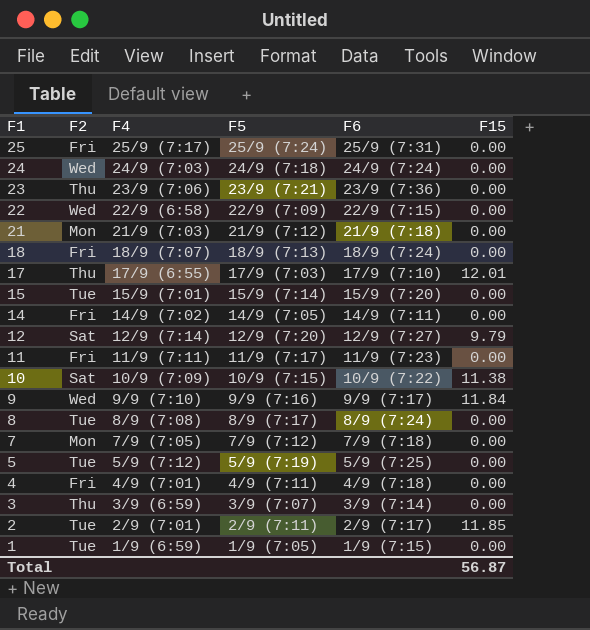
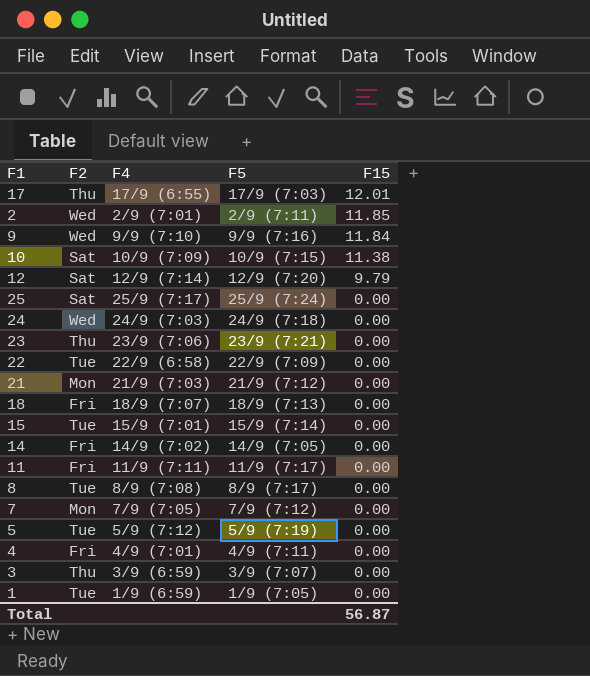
row order: F1 descending -> F15 descending
column F6 | position: 5 -> none
2 | F2: Tue -> Wed
25 | F2: Fri -> Sat
22 | F2: Wed -> Tue

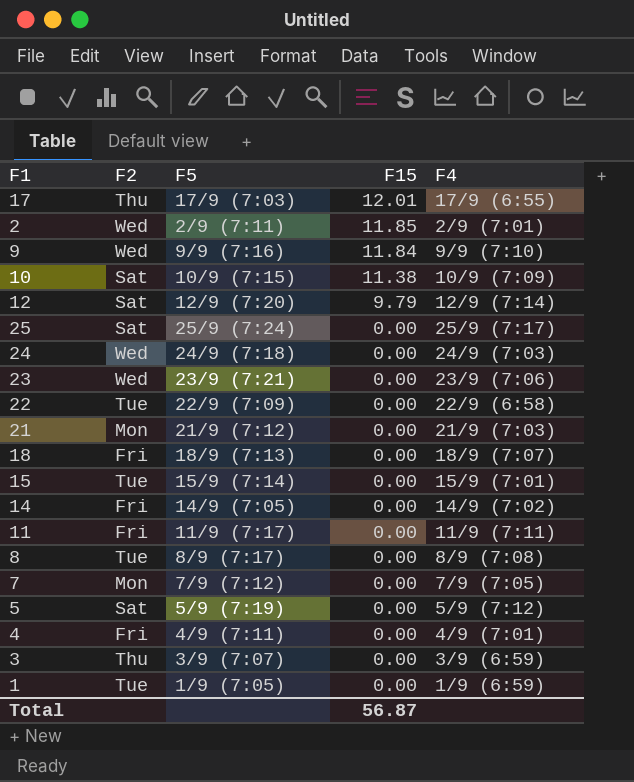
column F4 | position: 3 -> 5
23 | F2: Thu -> Wed
5 | F2: Tue -> Sat

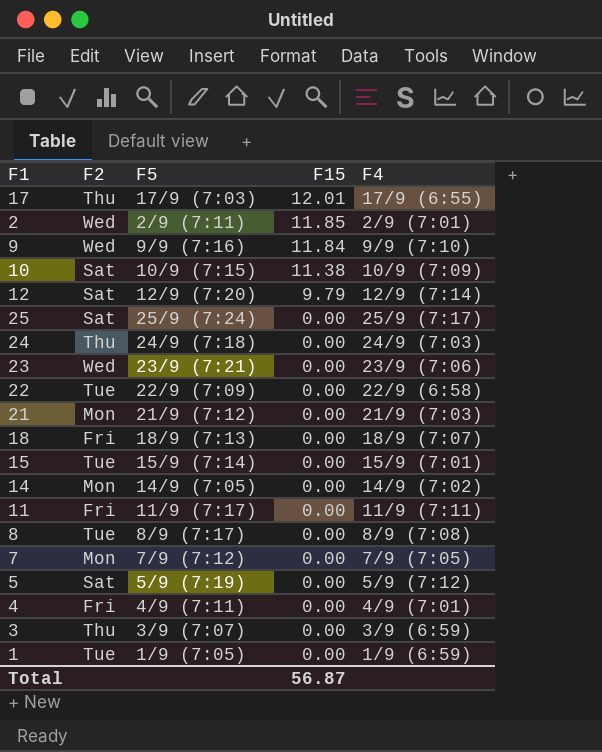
24 | F2: Wed -> Thu
14 | F2: Fri -> Mon

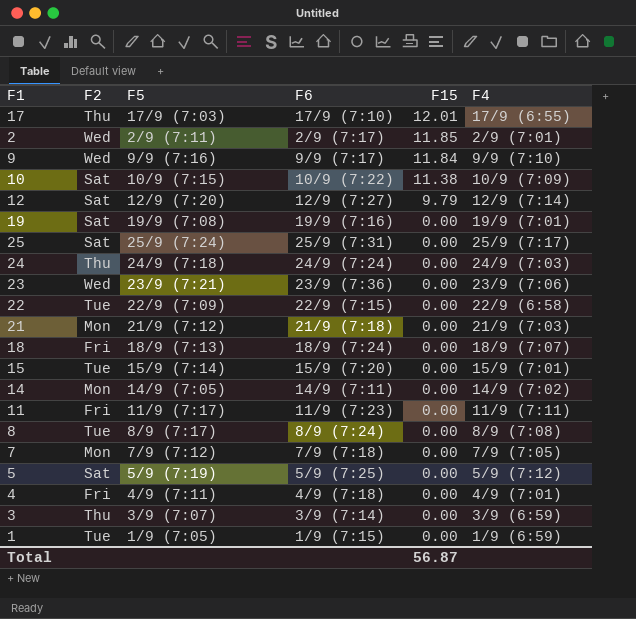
column F6 | position: none -> 4
row 19: none -> Sat | 19/9 (7:08) | 19/9 (7:16) | 0.00 | 19/9 (7:01)

